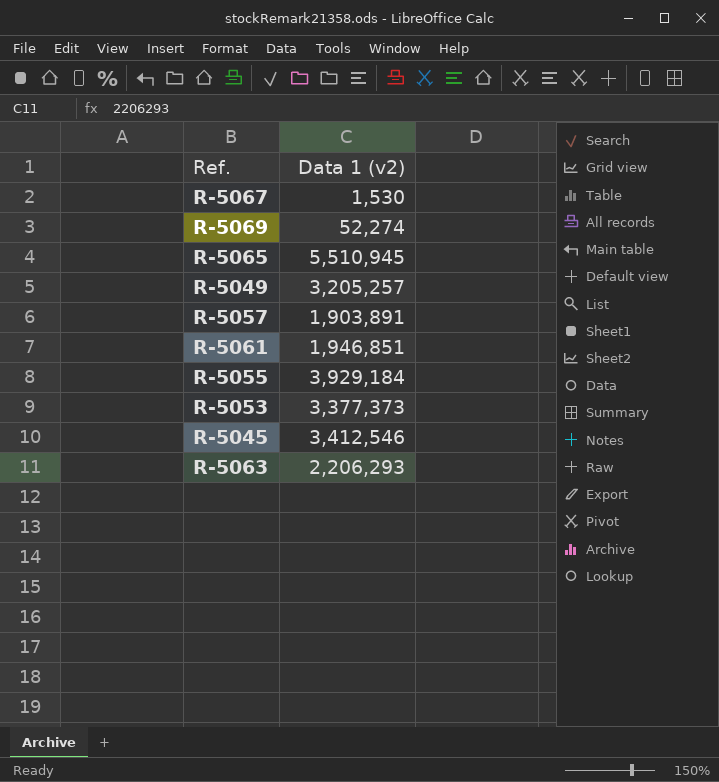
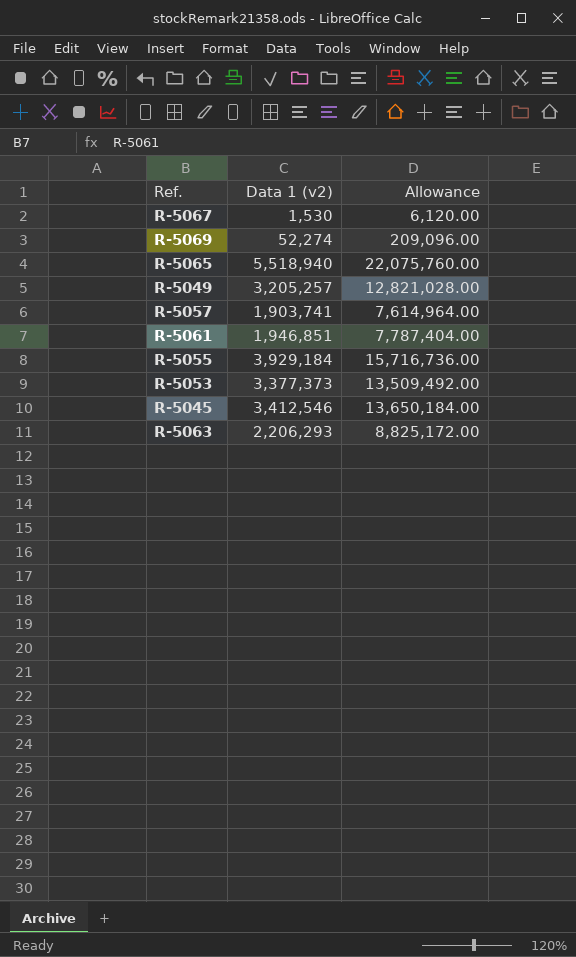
column Allowance | formula: none -> [Data 1 (v2)] * 4
R-5065 | Data 1 (v2): 5,510,945 -> 5,518,940
R-5057 | Data 1 (v2): 1,903,891 -> 1,903,741

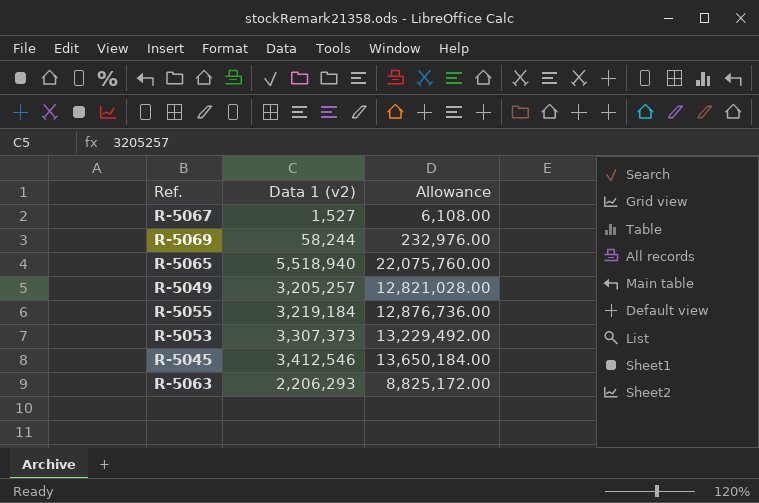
row R-5057: 1,903,741 | 7,614,964.00 -> none
row R-5061: 1,946,851 | 7,787,404.00 -> none
R-5067 | Data 1 (v2): 1,530 -> 1,527
R-5067 | Allowance: 6,120.00 -> 6,108.00
R-5069 | Data 1 (v2): 52,274 -> 58,244
R-5069 | Allowance: 209,096.00 -> 232,976.00
R-5055 | Data 1 (v2): 3,929,184 -> 3,219,184
R-5055 | Allowance: 15,716,736.00 -> 12,876,736.00
R-5053 | Data 1 (v2): 3,377,373 -> 3,307,373
R-5053 | Allowance: 13,509,492.00 -> 13,229,492.00

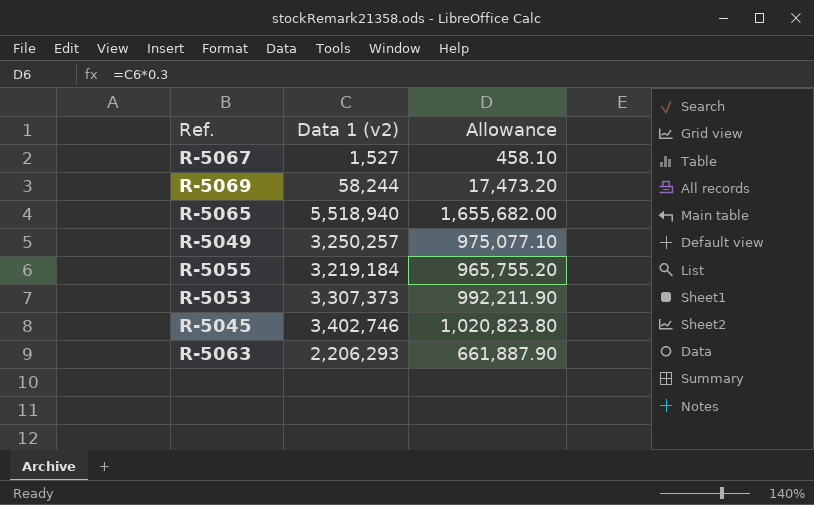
column Allowance | formula: [Data 1 (v2)] * 4 -> [Data 1 (v2)] * 0.3
R-5049 | Data 1 (v2): 3,205,257 -> 3,250,257
R-5045 | Data 1 (v2): 3,412,546 -> 3,402,746

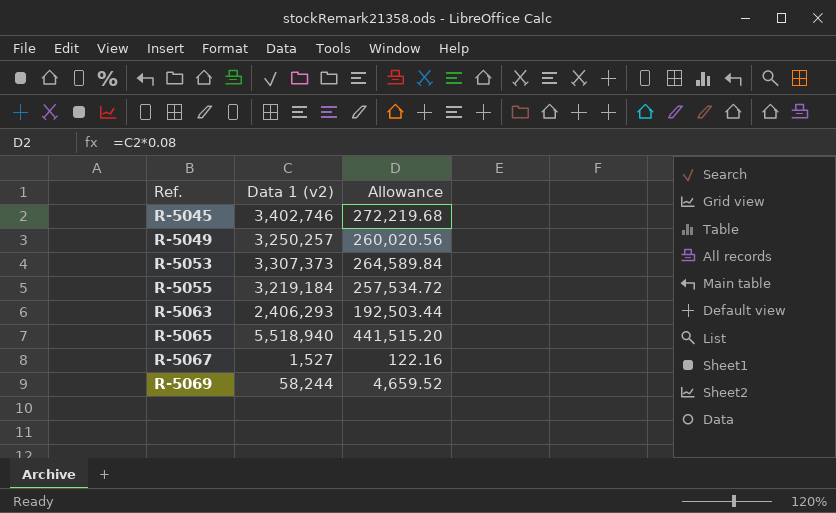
row order: none -> Ref. ascending
column Allowance | formula: [Data 1 (v2)] * 0.3 -> [Data 1 (v2)] * 0.08
R-5063 | Data 1 (v2): 2,206,293 -> 2,406,293

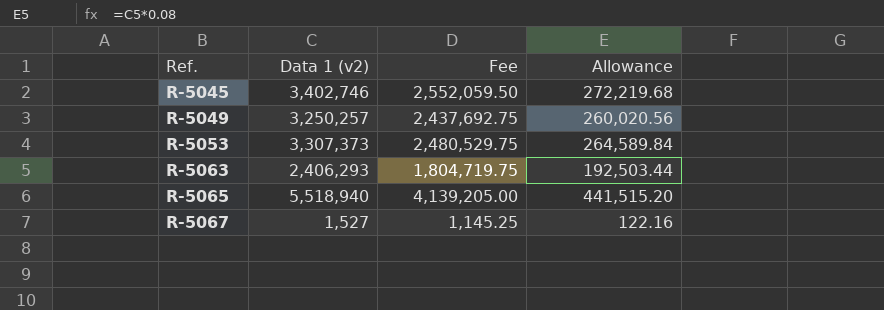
column Fee | formula: none -> [Data 1 (v2)] * 0.75
row R-5055: 3,219,184 | 257,534.72 -> none
row R-5069: 58,244 | 4,659.52 -> none

